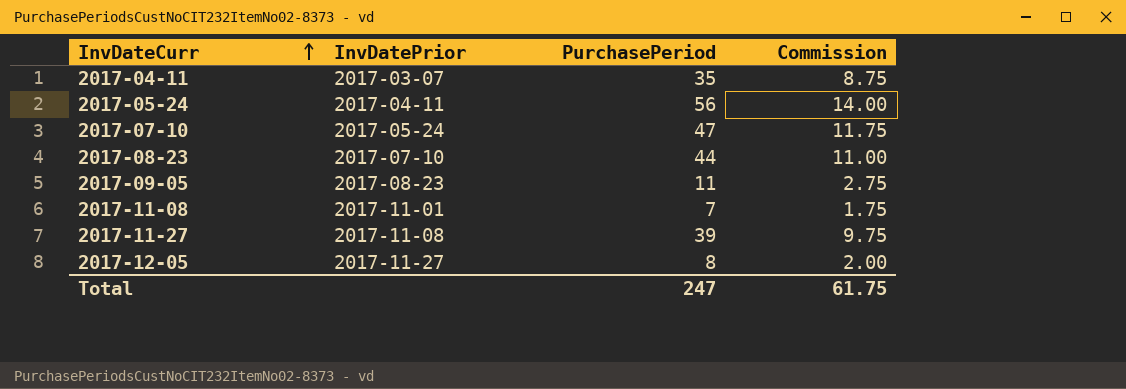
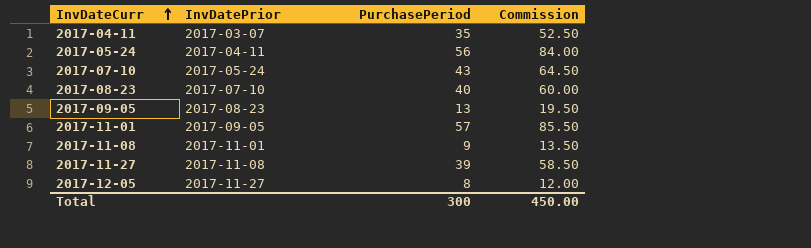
column Commission | formula: [PurchasePeriod] * 0.25 -> [PurchasePeriod] * 1.5
2017-07-10 | PurchasePeriod: 47 -> 43
2017-08-23 | PurchasePeriod: 44 -> 40
2017-09-05 | PurchasePeriod: 11 -> 13
row 2017-11-01: none -> 2017-09-05 | 57 | 85.50
2017-11-08 | PurchasePeriod: 7 -> 9
Total | PurchasePeriod: 247 -> 300
Total | Commission: 61.75 -> 450.00

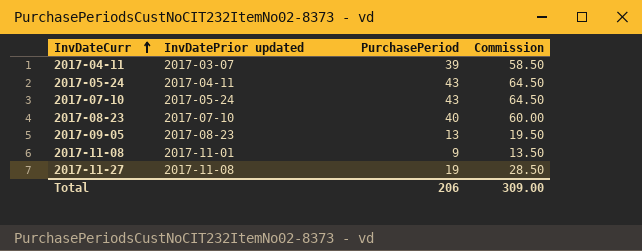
column name: InvDatePrior -> InvDatePrior updated
row 2017-11-01: 2017-09-05 | 57 | 85.50 -> none
row 2017-12-05: 2017-11-27 | 8 | 12.00 -> none
2017-04-11 | PurchasePeriod: 35 -> 39
2017-04-11 | Commission: 52.50 -> 58.50
2017-05-24 | PurchasePeriod: 56 -> 43
2017-05-24 | Commission: 84.00 -> 64.50
2017-11-27 | PurchasePeriod: 39 -> 19
2017-11-27 | Commission: 58.50 -> 28.50
Total | PurchasePeriod: 300 -> 206
Total | Commission: 450.00 -> 309.00

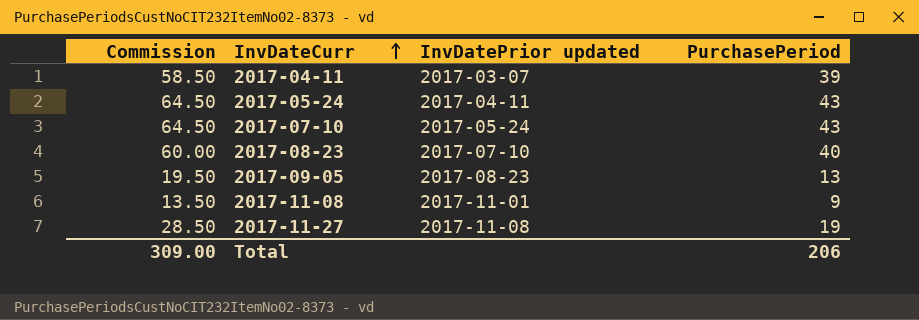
column Commission | position: 4 -> 1

